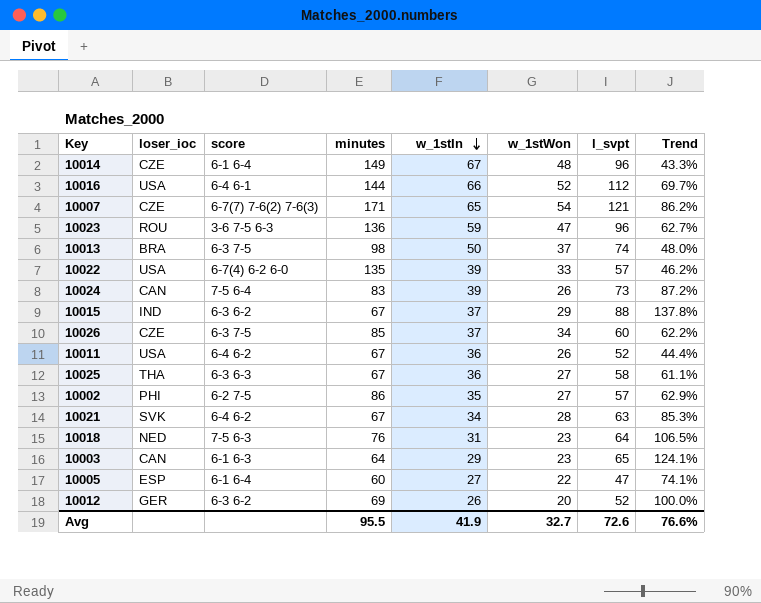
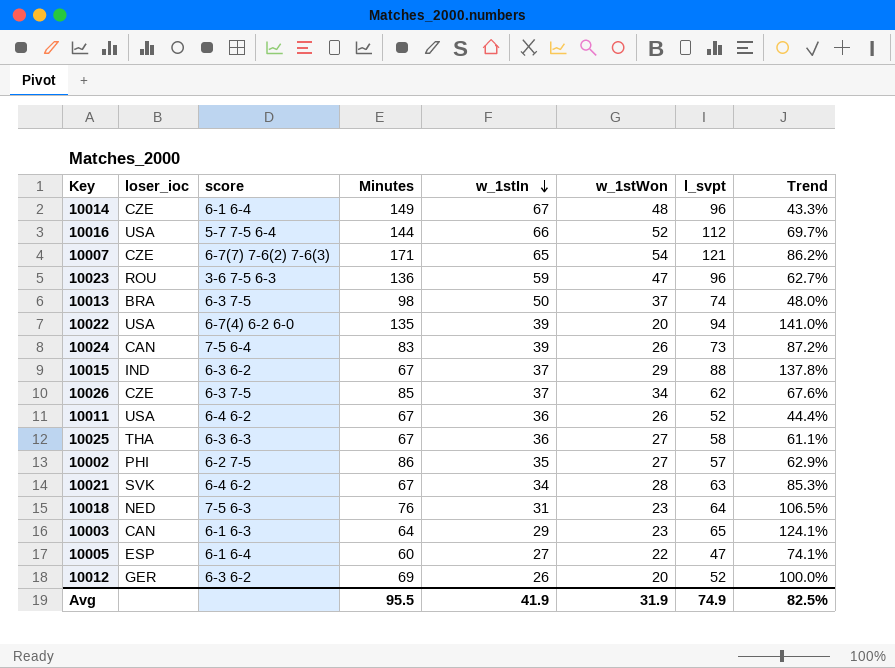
column name: minutes -> Minutes
10016 | score: 6-4 6-1 -> 5-7 7-5 6-4
10022 | w_1stWon: 33 -> 20
10022 | l_svpt: 57 -> 94
10022 | Trend: 46.2% -> 141.0%
10026 | l_svpt: 60 -> 62
10026 | Trend: 62.2% -> 67.6%
Avg | w_1stWon: 32.7 -> 31.9
Avg | l_svpt: 72.6 -> 74.9
Avg | Trend: 76.6% -> 82.5%

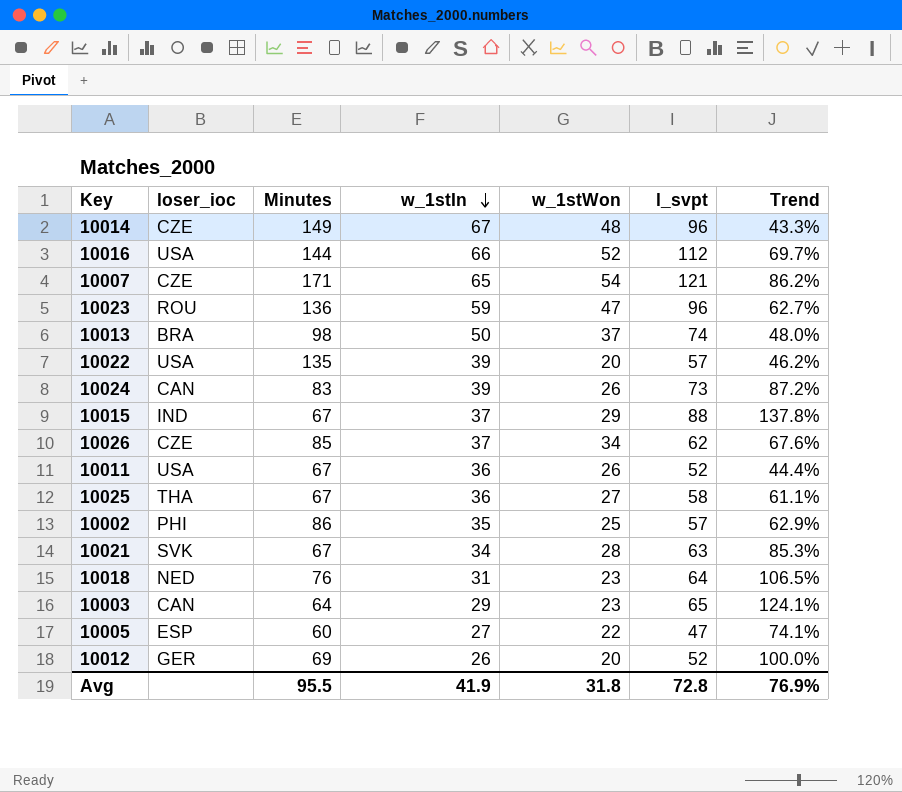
column score | position: 3 -> none
10022 | l_svpt: 94 -> 57
10022 | Trend: 141.0% -> 46.2%
10002 | w_1stWon: 27 -> 25
Avg | w_1stWon: 31.9 -> 31.8
Avg | l_svpt: 74.9 -> 72.8
Avg | Trend: 82.5% -> 76.9%

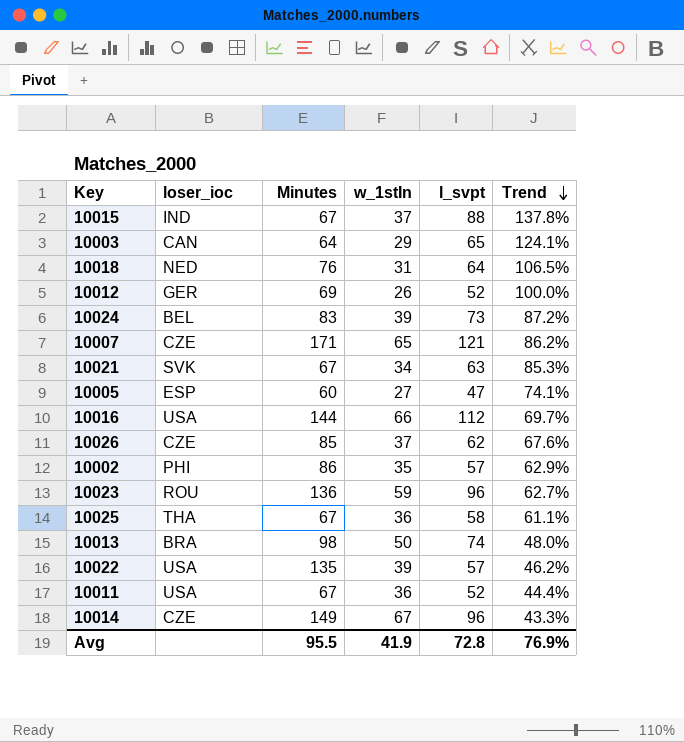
row order: w_1stIn descending -> Trend descending
column w_1stWon | position: 5 -> none
10024 | loser_ioc: CAN -> BEL

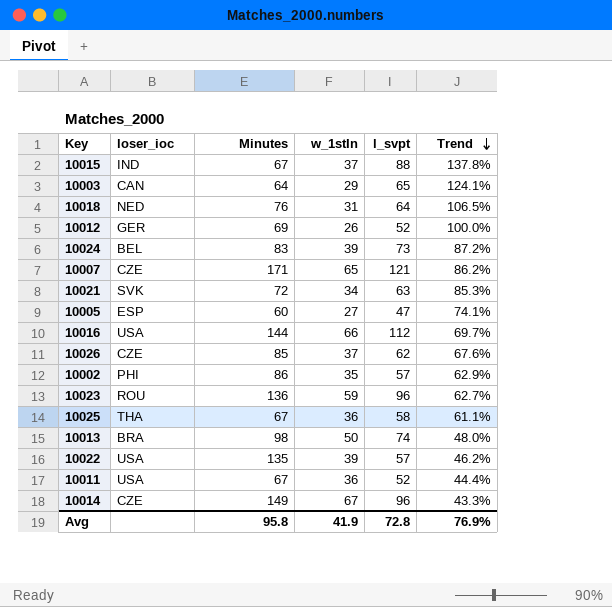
10021 | Minutes: 67 -> 72
Avg | Minutes: 95.5 -> 95.8

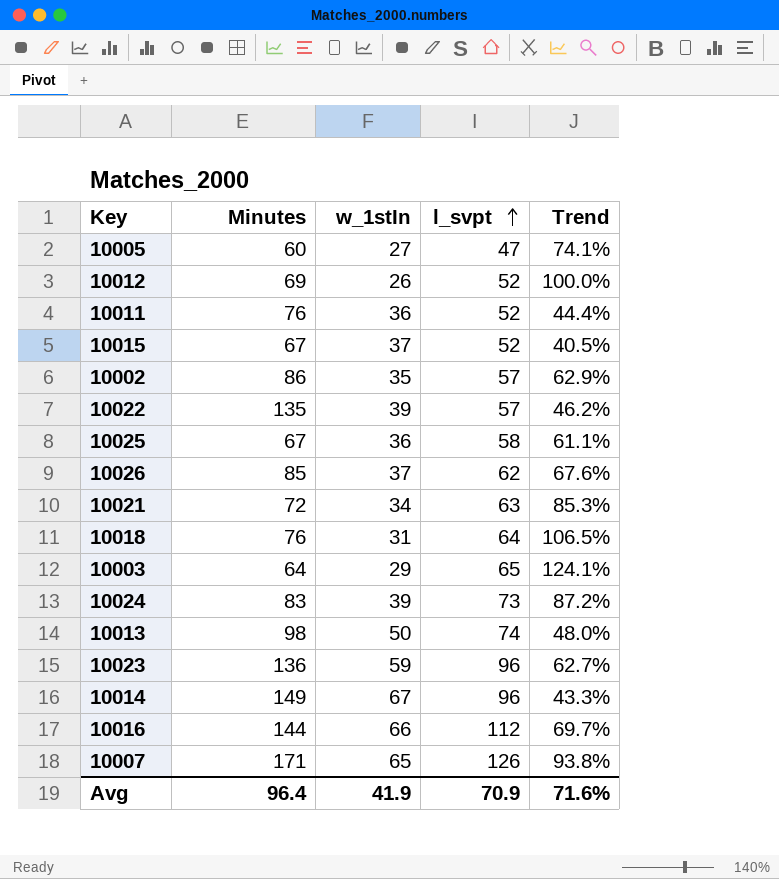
row order: Trend descending -> l_svpt ascending
column loser_ioc | position: 2 -> none
10011 | Minutes: 67 -> 76
10015 | l_svpt: 88 -> 52
10015 | Trend: 137.8% -> 40.5%
10007 | l_svpt: 121 -> 126
10007 | Trend: 86.2% -> 93.8%
Avg | Minutes: 95.8 -> 96.4
Avg | l_svpt: 72.8 -> 70.9
Avg | Trend: 76.9% -> 71.6%

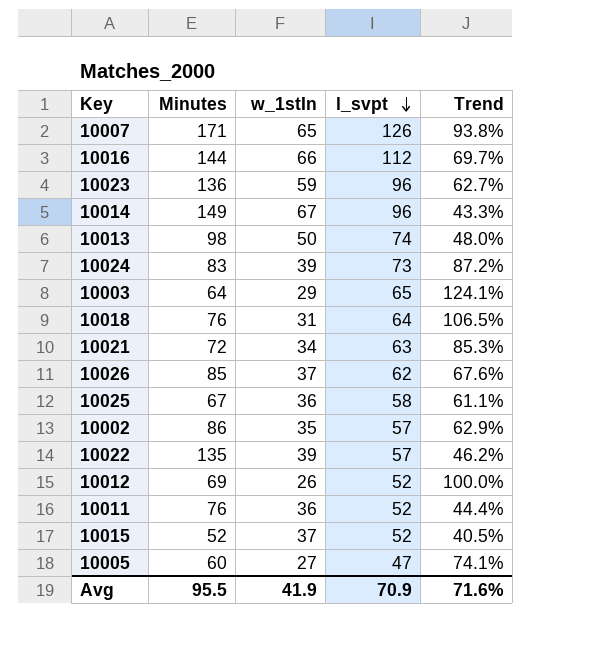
row order: l_svpt ascending -> l_svpt descending
10015 | Minutes: 67 -> 52
Avg | Minutes: 96.4 -> 95.5

